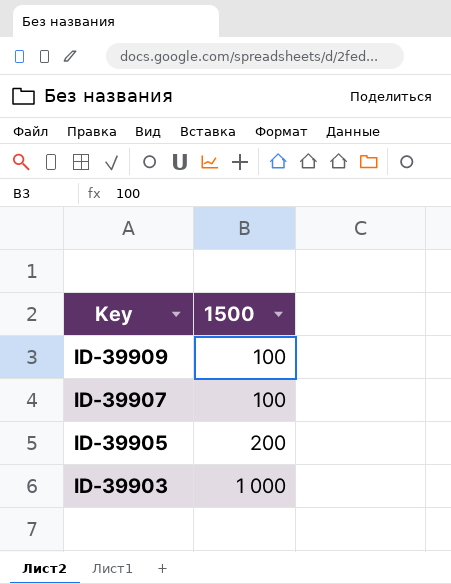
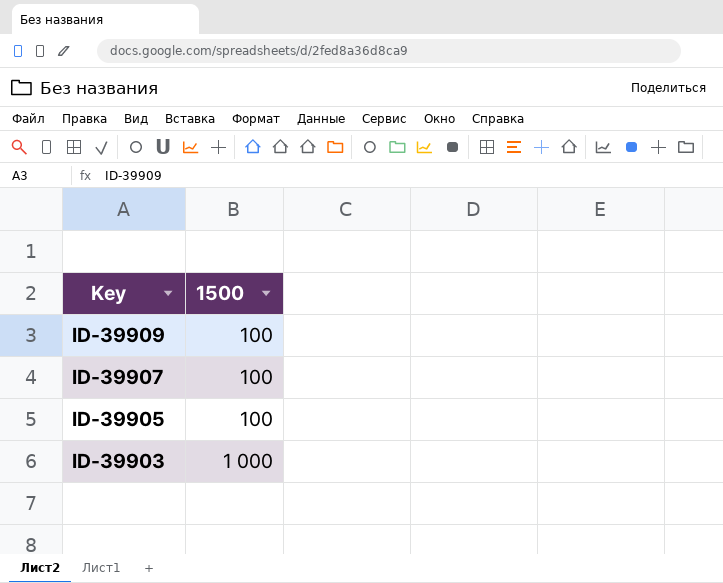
ID-39905 | 1500: 200 -> 100

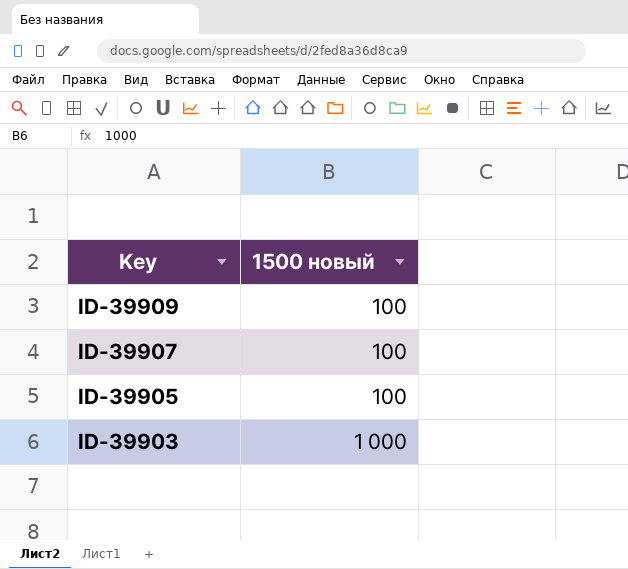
column name: 1500 -> 1500 новый

